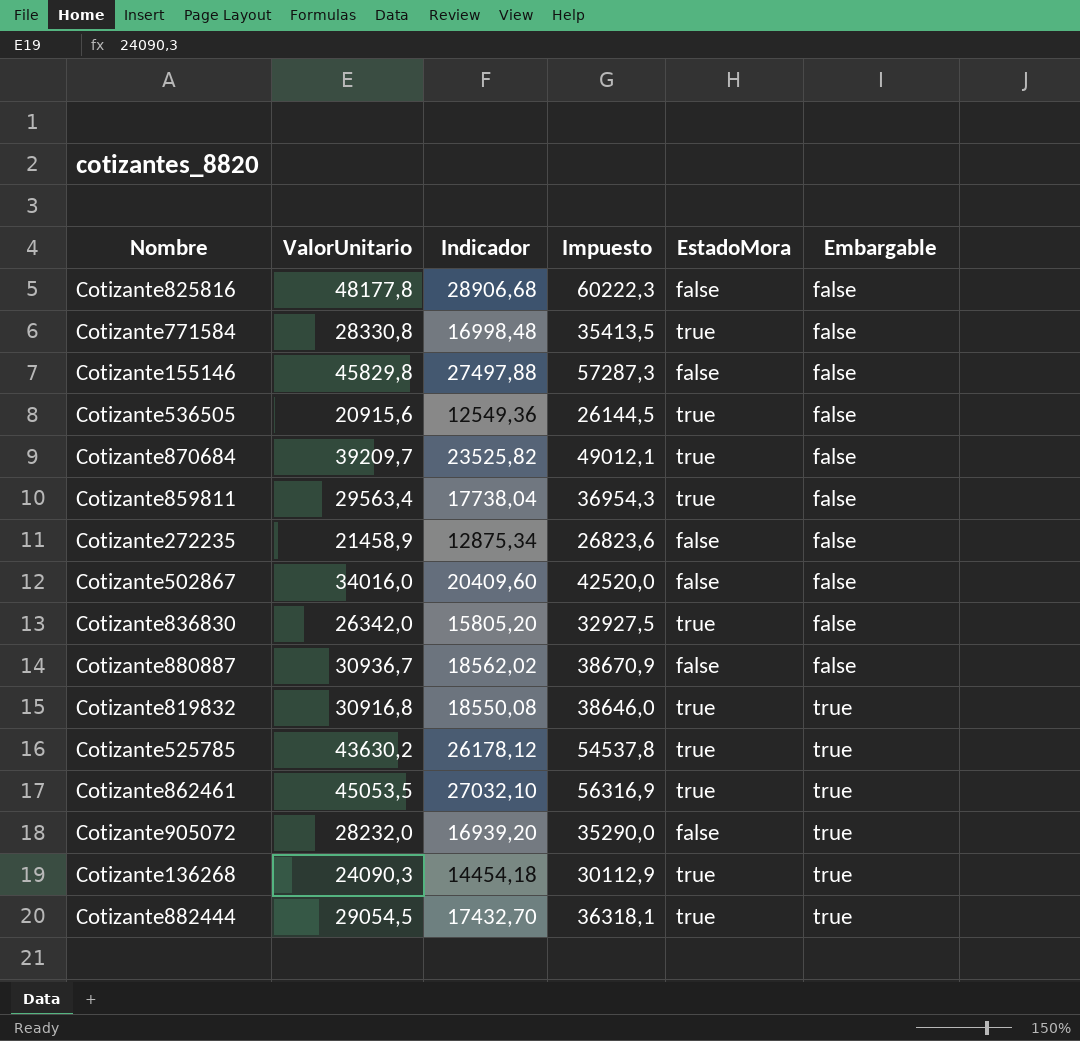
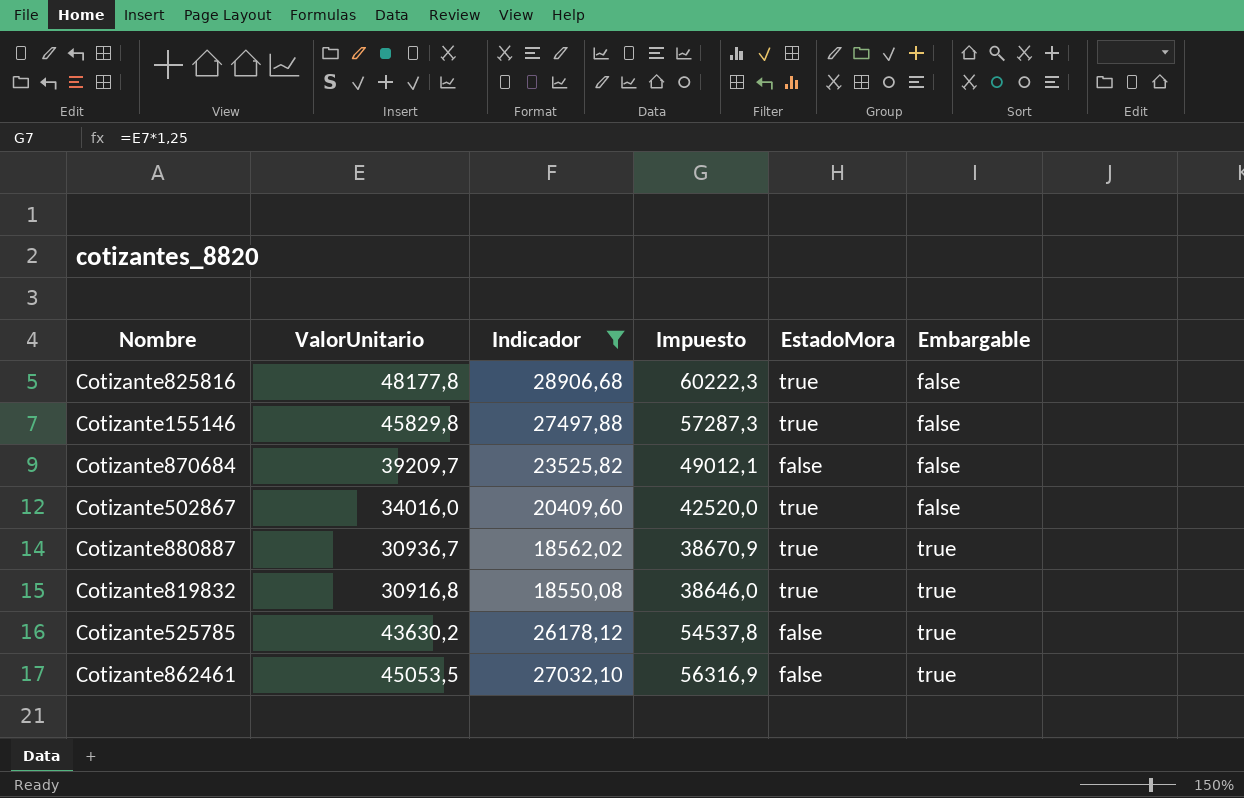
filter: none -> Indicador >= 18550,08
Cotizante825816 | EstadoMora: false -> true
Cotizante155146 | EstadoMora: false -> true
Cotizante870684 | EstadoMora: true -> false
Cotizante502867 | EstadoMora: false -> true
Cotizante880887 | EstadoMora: false -> true
Cotizante880887 | Embargable: false -> true
Cotizante525785 | EstadoMora: true -> false
Cotizante862461 | EstadoMora: true -> false

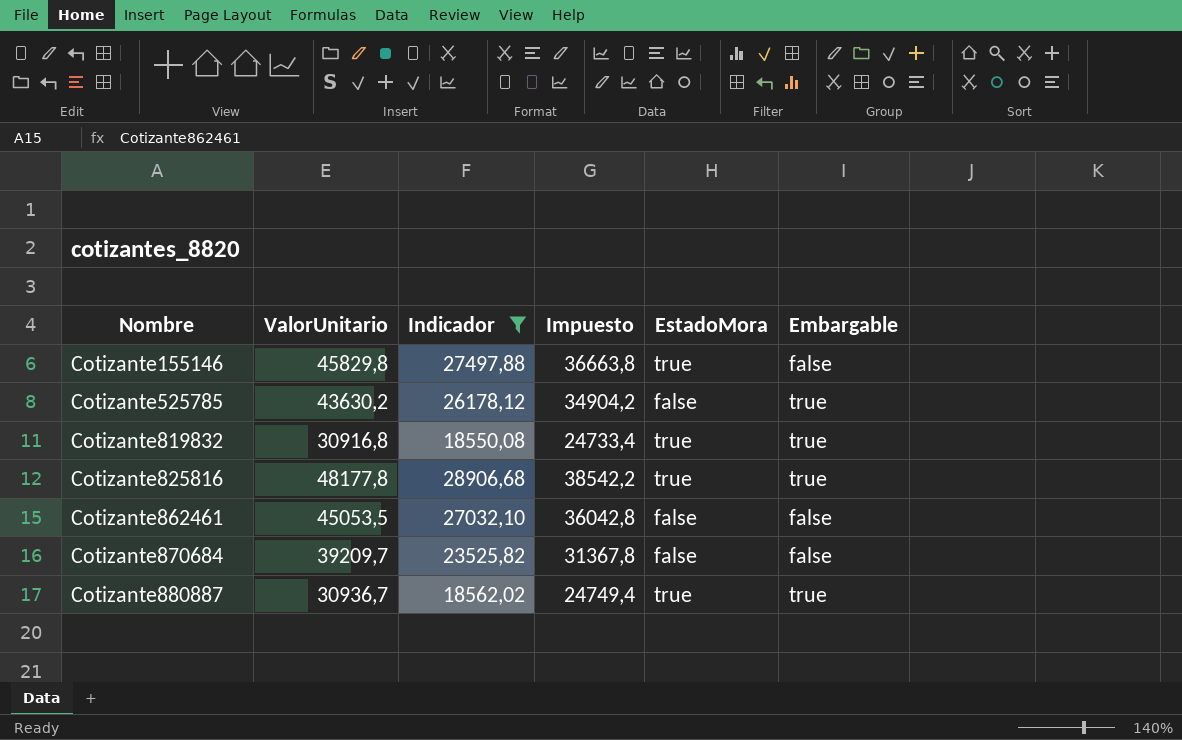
row order: Embargable ascending -> Nombre ascending
column Impuesto | formula: [ValorUnitario] * 1,25 -> [ValorUnitario] * 0,8
row Cotizante502867: 34016,0 | 20409,60 | 42520,0 | true | false -> none
Cotizante825816 | Embargable: false -> true
Cotizante862461 | Embargable: true -> false

